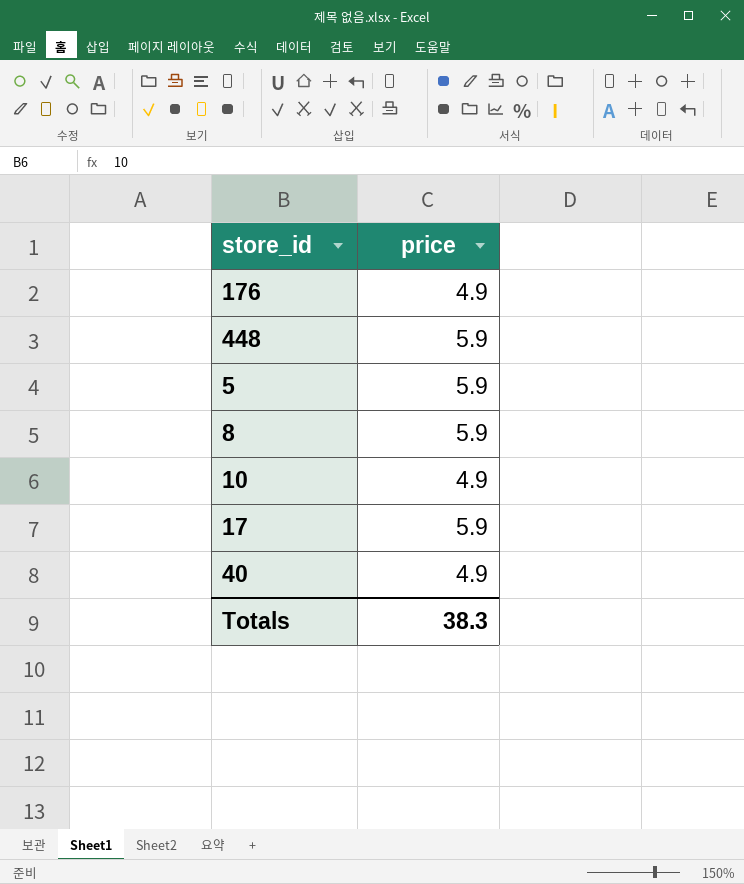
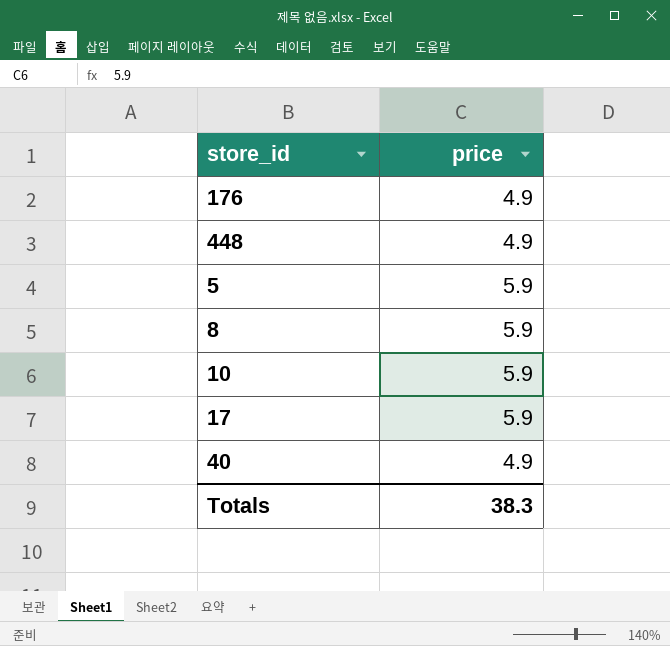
448 | price: 5.9 -> 4.9
10 | price: 4.9 -> 5.9

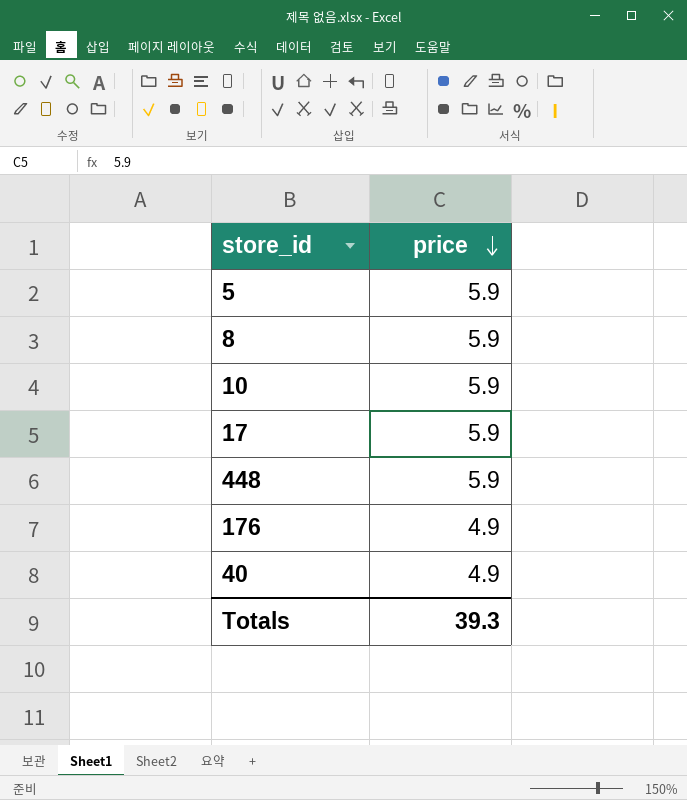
row order: none -> price descending
448 | price: 4.9 -> 5.9
Totals | price: 38.3 -> 39.3

